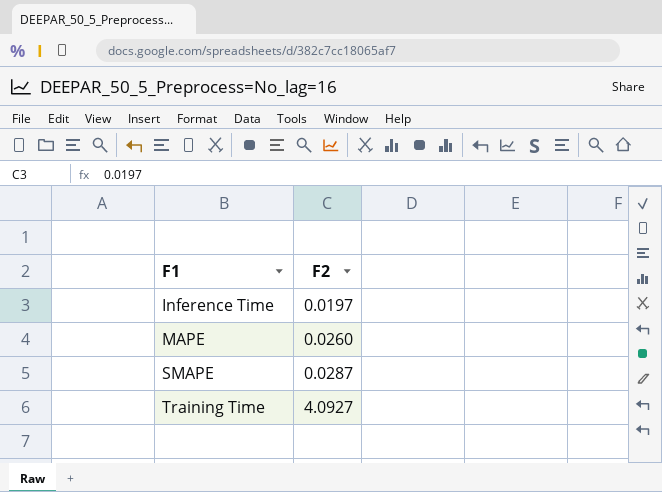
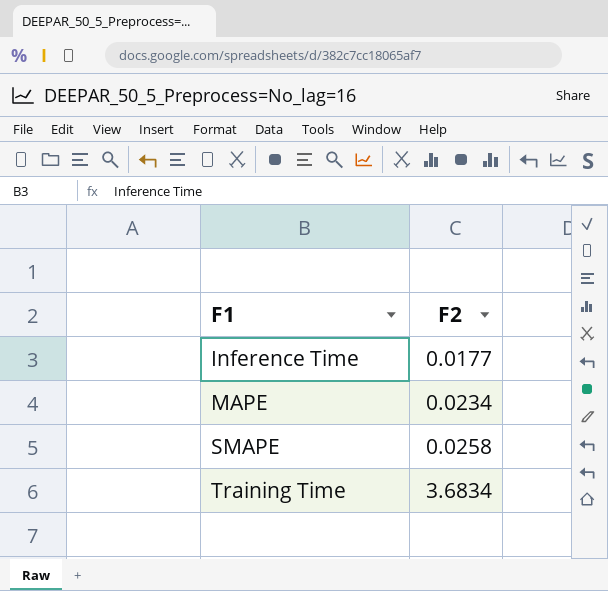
Inference Time | F2: 0.0197 -> 0.0177
MAPE | F2: 0.0260 -> 0.0234
SMAPE | F2: 0.0287 -> 0.0258
Training Time | F2: 4.0927 -> 3.6834

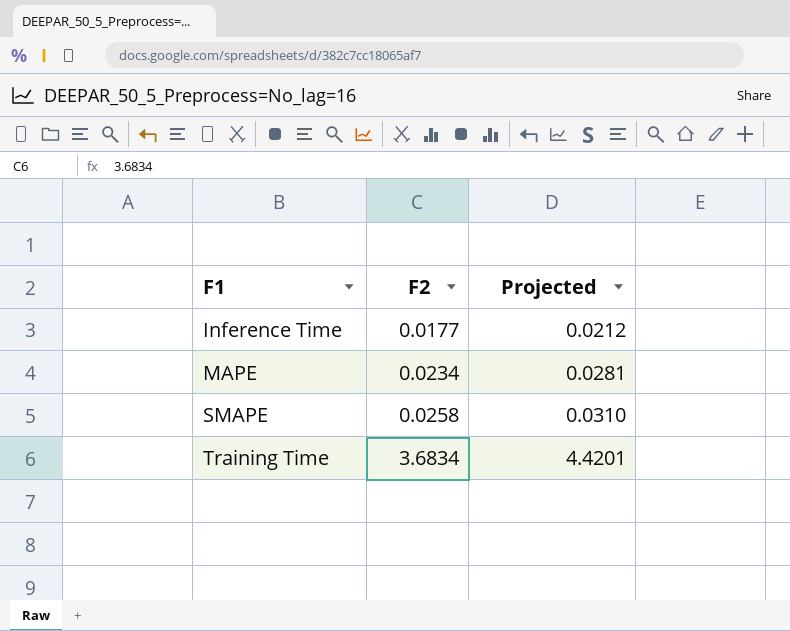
column Projected | formula: none -> [F2] * 1.2

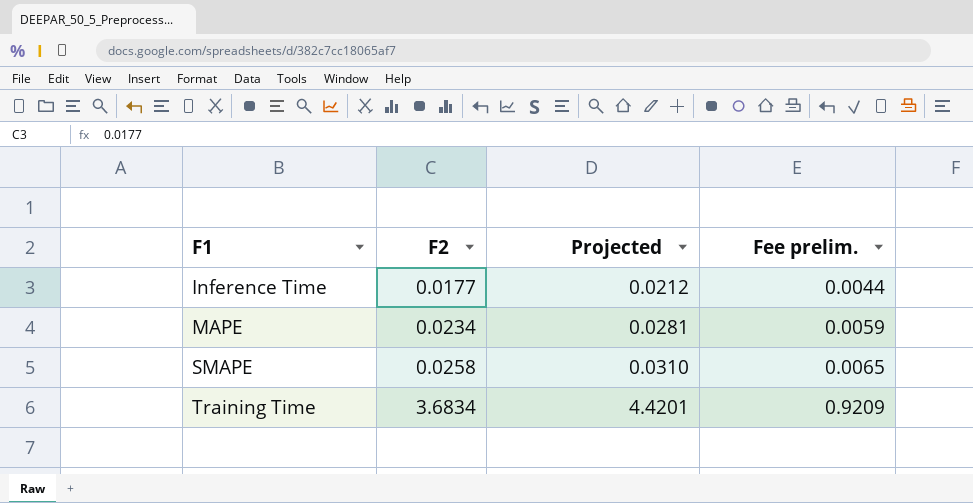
column Fee prelim. | formula: none -> [F2] * 0.25

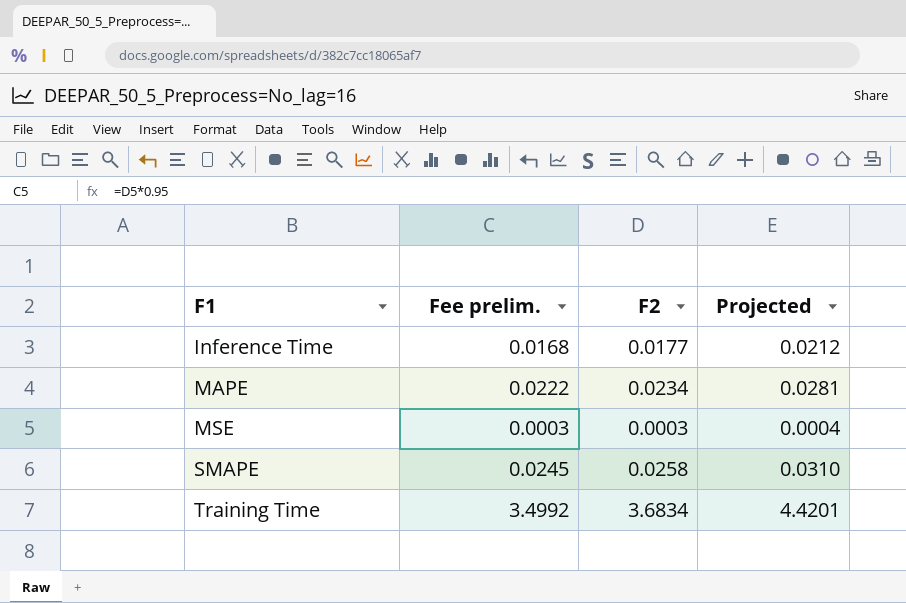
column Fee prelim. | formula: [F2] * 0.25 -> [F2] * 0.95
column Fee prelim. | position: 4 -> 2
row MSE: none -> 0.0003 | 0.0003 | 0.0004

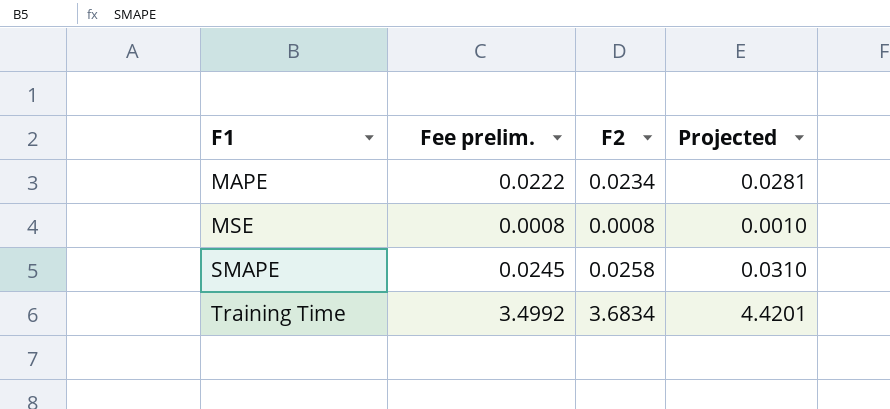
row Inference Time: 0.0168 | 0.0177 | 0.0212 -> none
MSE | Fee prelim.: 0.0003 -> 0.0008
MSE | F2: 0.0003 -> 0.0008
MSE | Projected: 0.0004 -> 0.0010

